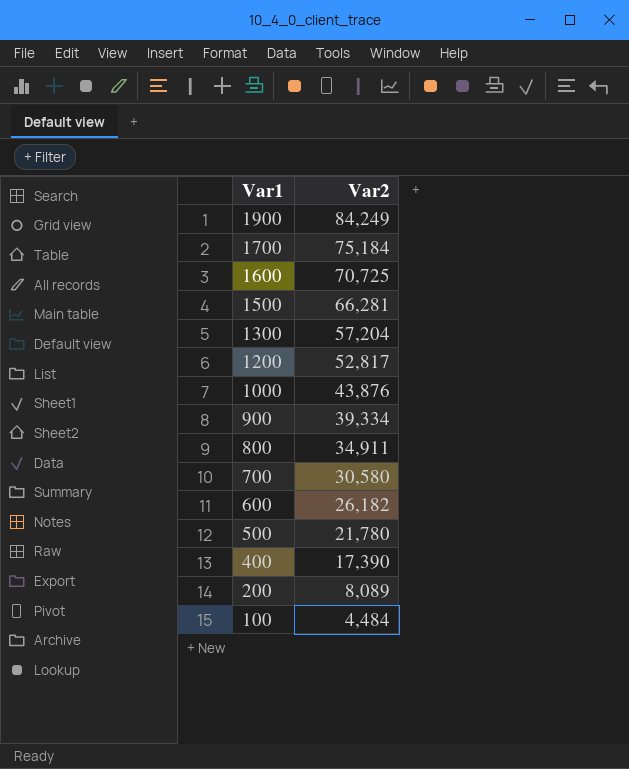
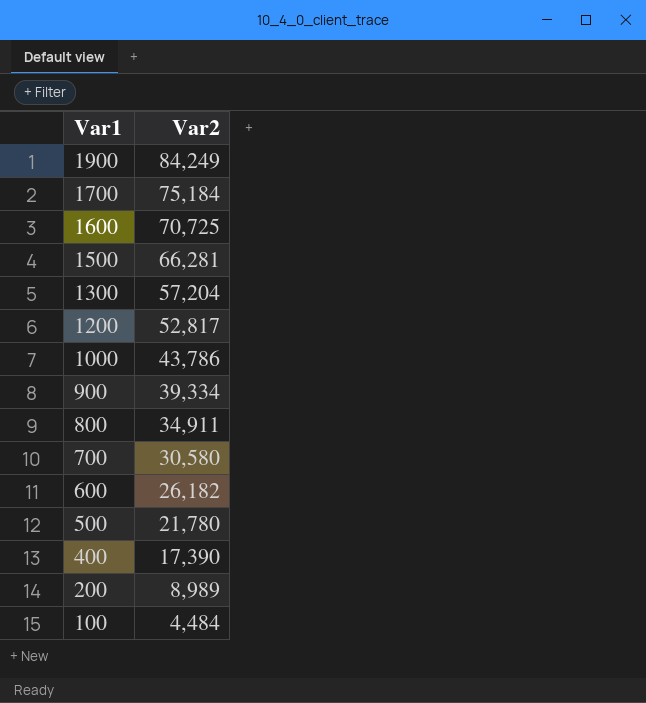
1000 | Var2: 43,876 -> 43,786
200 | Var2: 8,089 -> 8,989

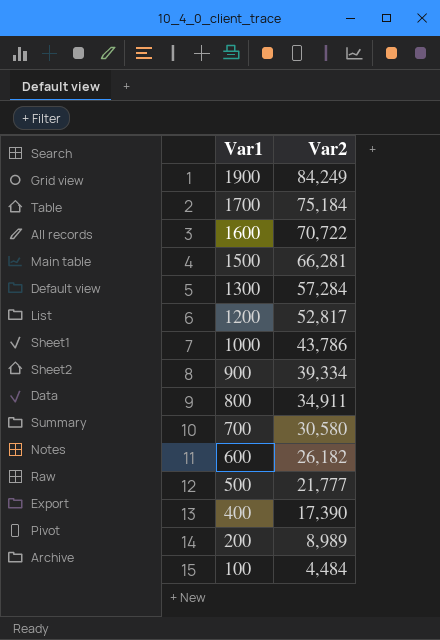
1600 | Var2: 70,725 -> 70,722
1300 | Var2: 57,204 -> 57,284
500 | Var2: 21,780 -> 21,777

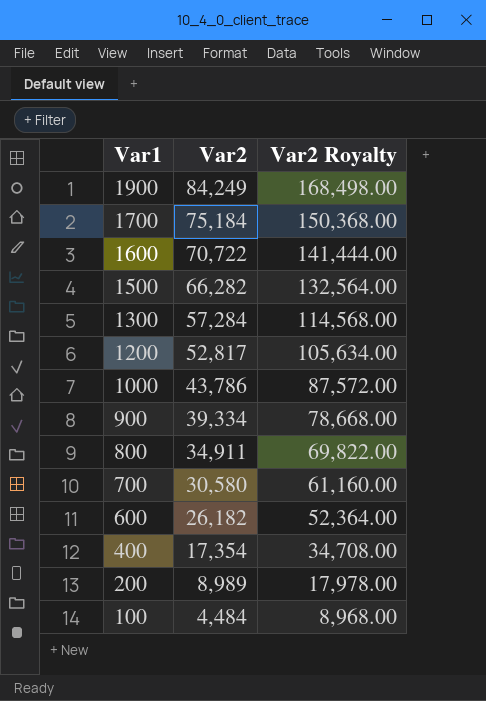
column Var2 Royalty | formula: none -> [Var2] * 2
row 500: 21,777 -> none
1500 | Var2: 66,281 -> 66,282
400 | Var2: 17,390 -> 17,354

